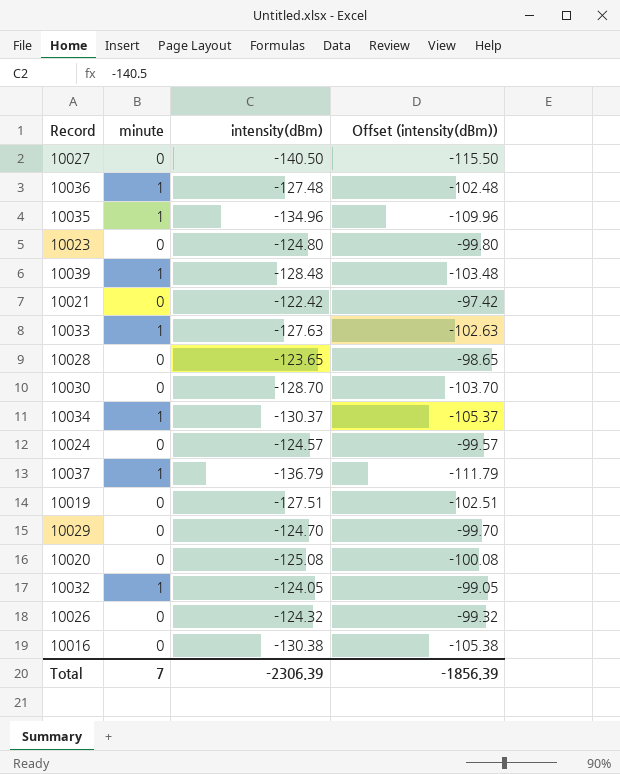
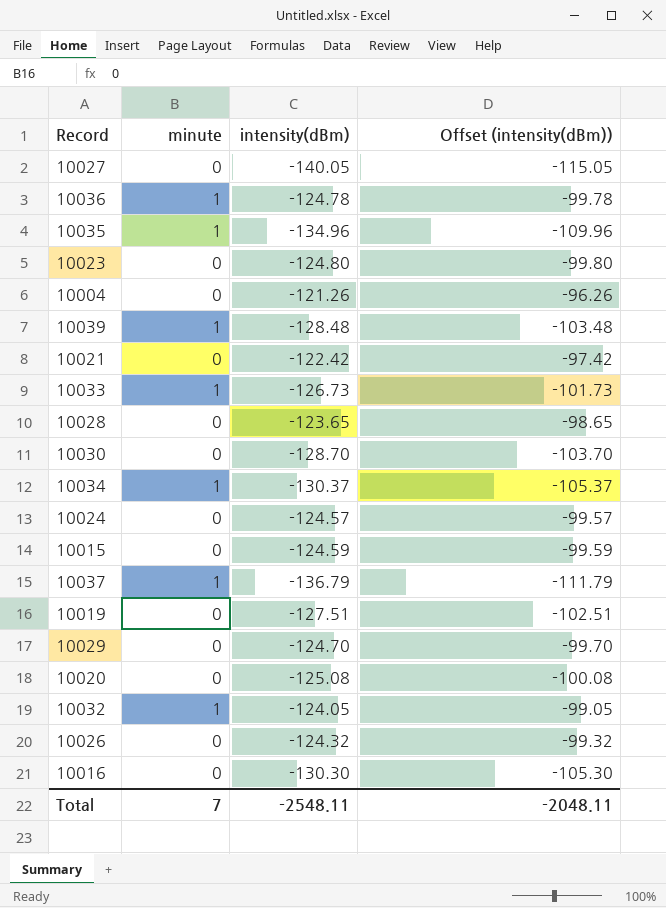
10027 | intensity(dBm): -140.50 -> -140.05
10027 | Offset (intensity(dBm)): -115.50 -> -115.05
10036 | intensity(dBm): -127.48 -> -124.78
10036 | Offset (intensity(dBm)): -102.48 -> -99.78
row 10004: none -> 0 | -121.26 | -96.26
10033 | intensity(dBm): -127.63 -> -126.73
10033 | Offset (intensity(dBm)): -102.63 -> -101.73
row 10015: none -> 0 | -124.59 | -99.59
10016 | intensity(dBm): -130.38 -> -130.30
10016 | Offset (intensity(dBm)): -105.38 -> -105.30
Total | intensity(dBm): -2306.39 -> -2548.11
Total | Offset (intensity(dBm)): -1856.39 -> -2048.11

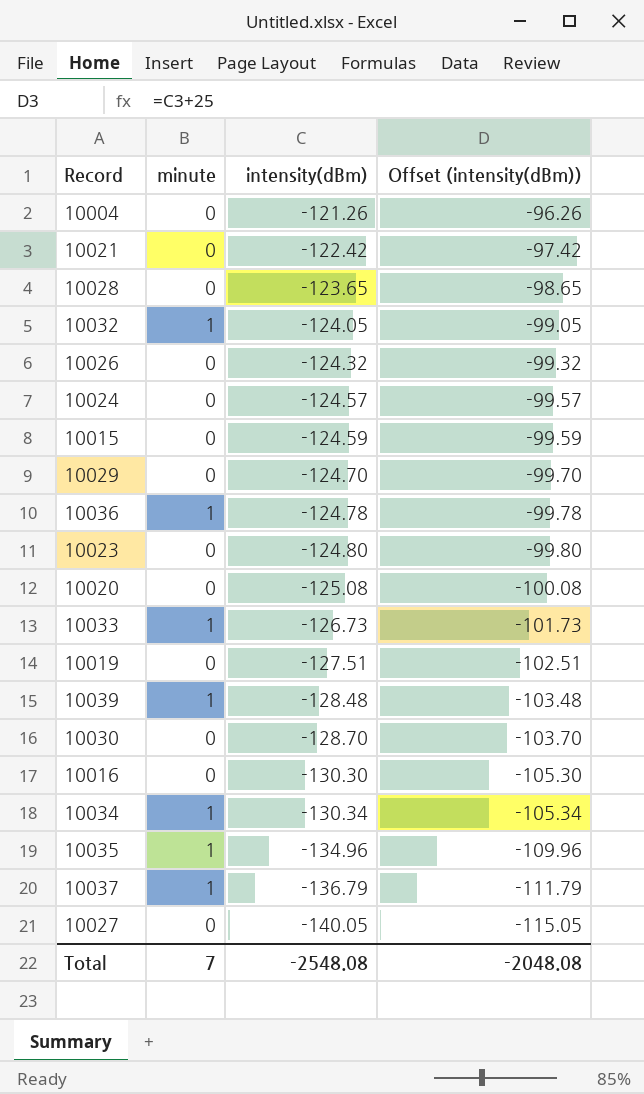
row order: none -> intensity(dBm) descending
10034 | intensity(dBm): -130.37 -> -130.34
10034 | Offset (intensity(dBm)): -105.37 -> -105.34
Total | intensity(dBm): -2548.11 -> -2548.08
Total | Offset (intensity(dBm)): -2048.11 -> -2048.08

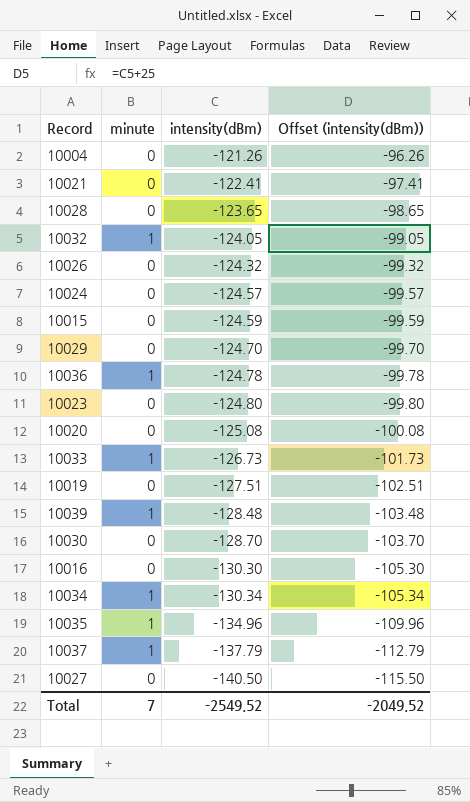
10021 | intensity(dBm): -122.42 -> -122.41
10021 | Offset (intensity(dBm)): -97.42 -> -97.41
10037 | intensity(dBm): -136.79 -> -137.79
10037 | Offset (intensity(dBm)): -111.79 -> -112.79
10027 | intensity(dBm): -140.05 -> -140.50
10027 | Offset (intensity(dBm)): -115.05 -> -115.50
Total | intensity(dBm): -2548.08 -> -2549.52
Total | Offset (intensity(dBm)): -2048.08 -> -2049.52

